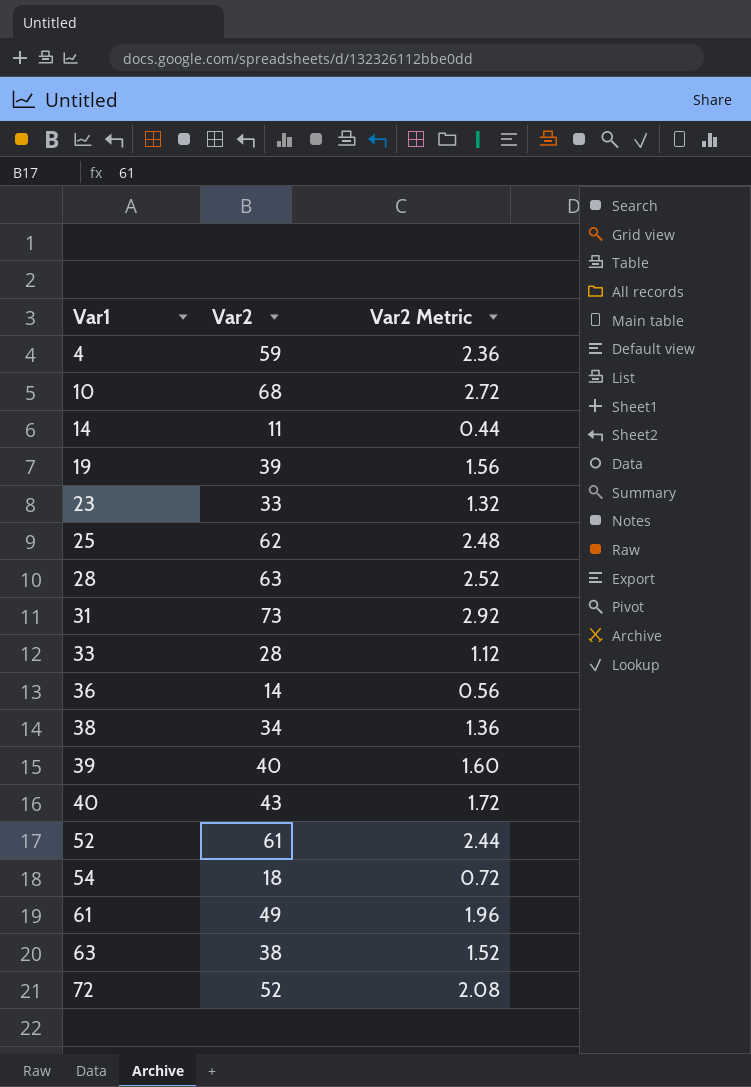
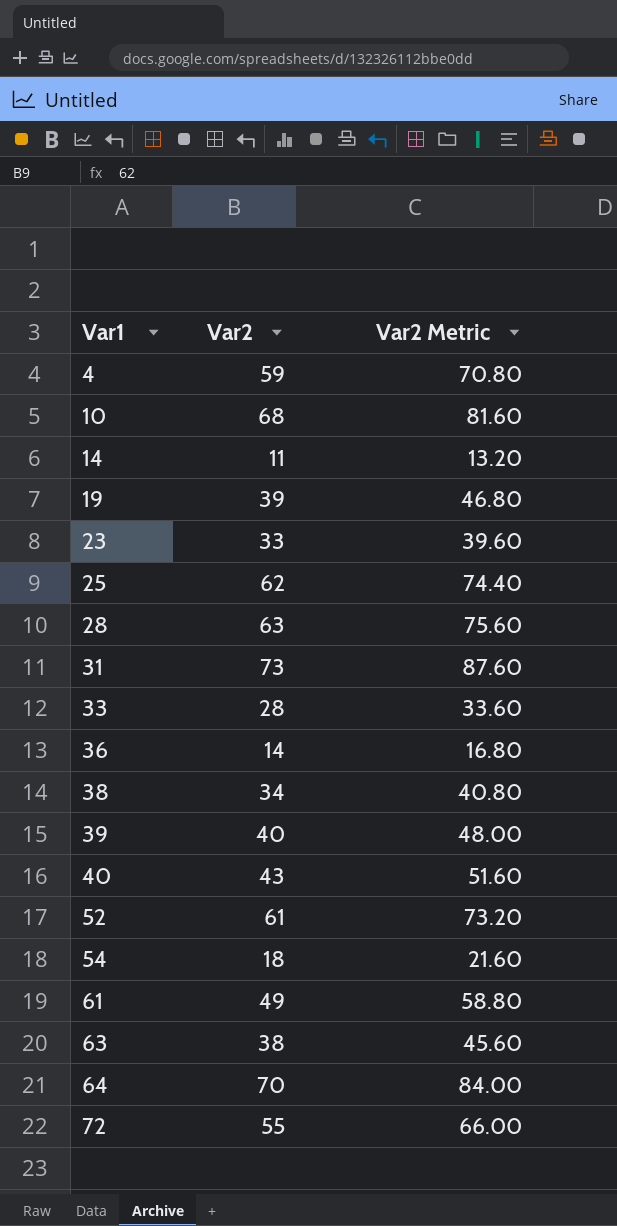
column Var2 Metric | formula: [Var2] * 0.04 -> [Var2] * 1.2
row 64: none -> 70 | 84.00
72 | Var2: 52 -> 55

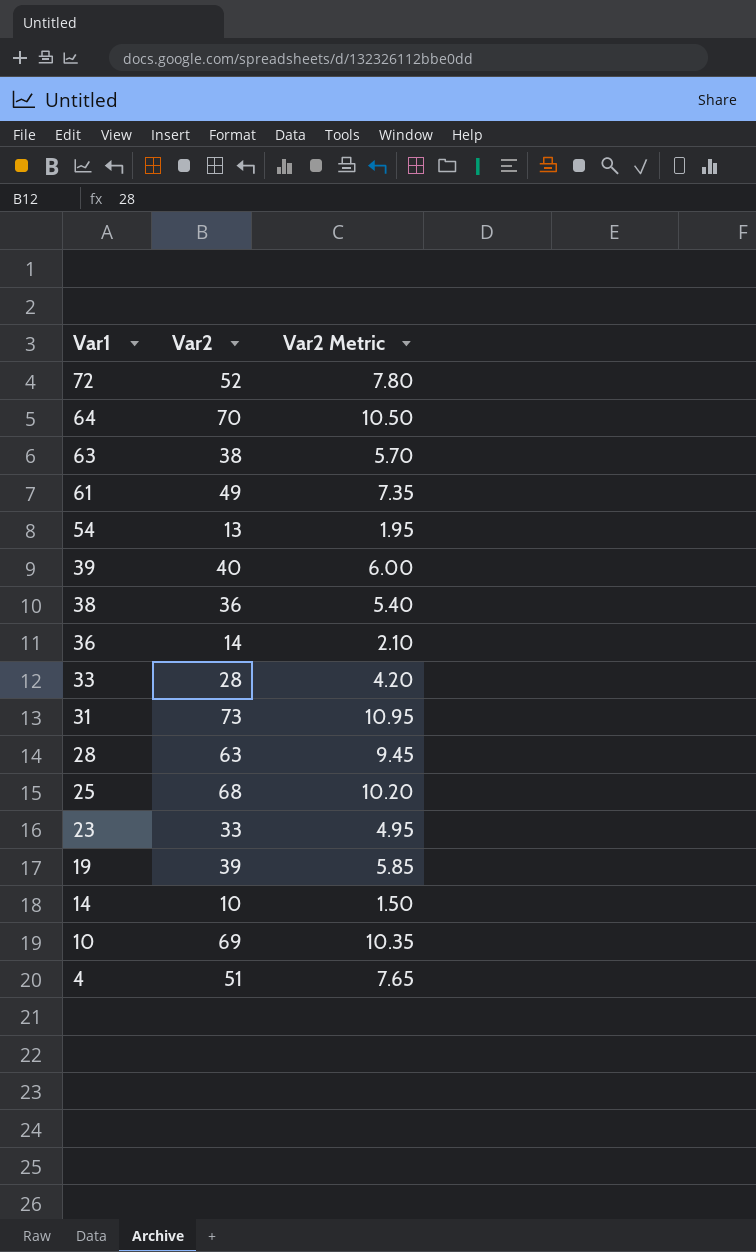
row order: Var1 ascending -> Var1 descending
column Var2 Metric | formula: [Var2] * 1.2 -> [Var2] * 0.15
row 40: 43 | 51.60 -> none
row 52: 61 | 73.20 -> none
72 | Var2: 55 -> 52
54 | Var2: 18 -> 13
38 | Var2: 34 -> 36
25 | Var2: 62 -> 68
14 | Var2: 11 -> 10
10 | Var2: 68 -> 69
4 | Var2: 59 -> 51

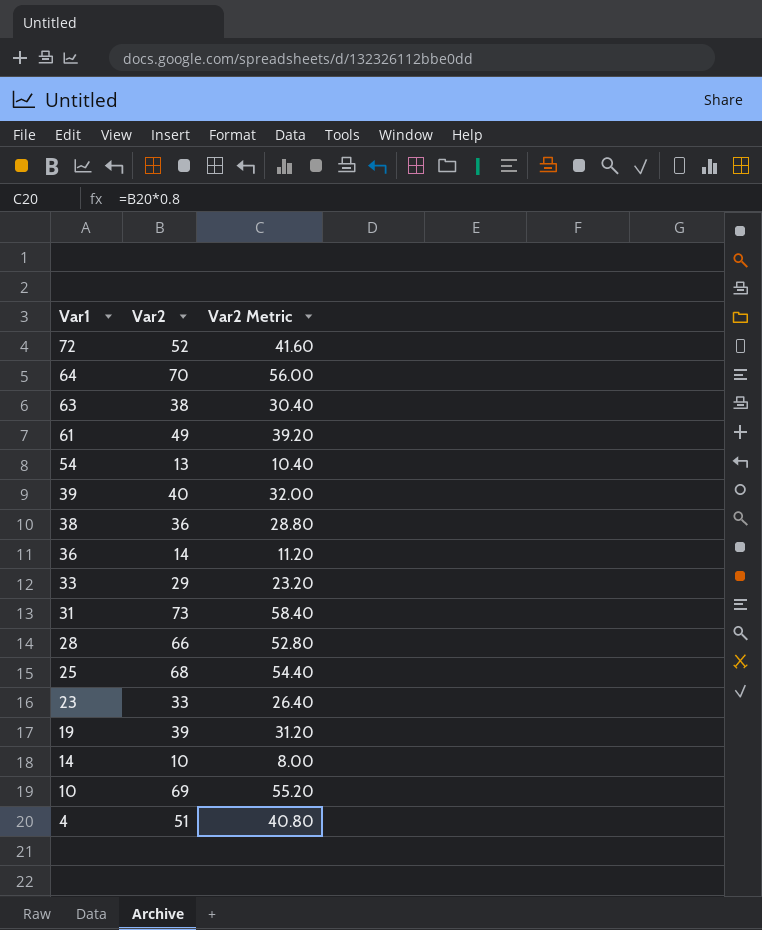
column Var2 Metric | formula: [Var2] * 0.15 -> [Var2] * 0.8
33 | Var2: 28 -> 29
28 | Var2: 63 -> 66

